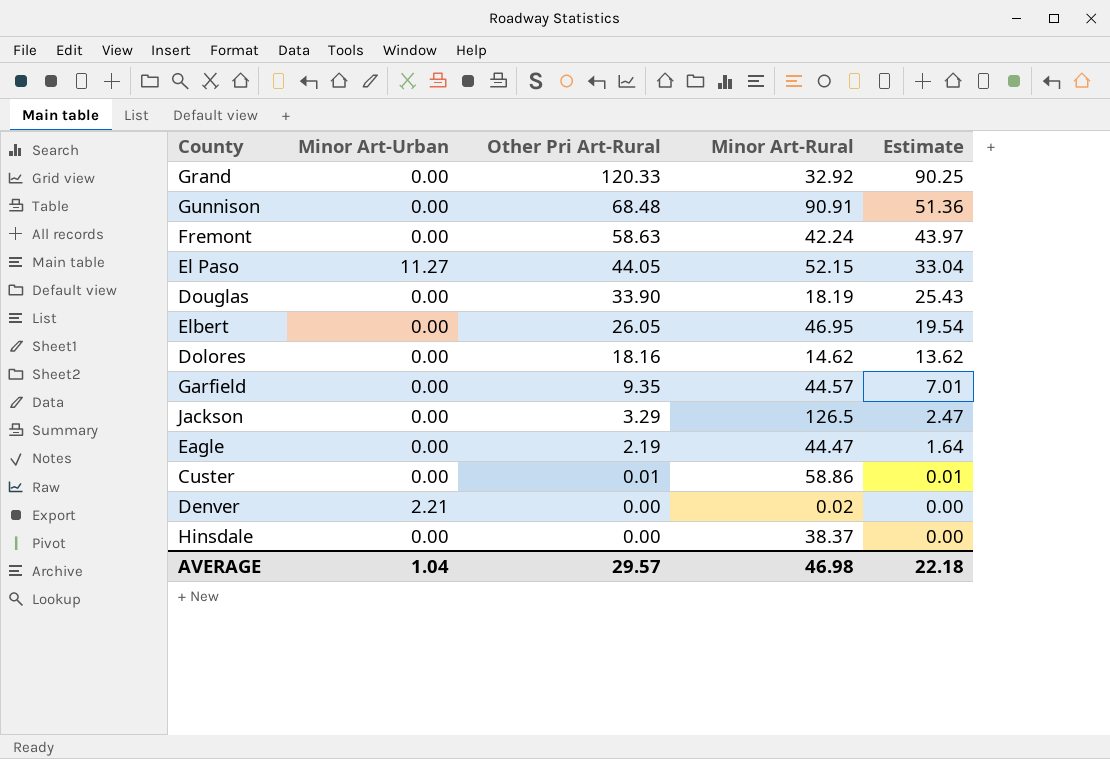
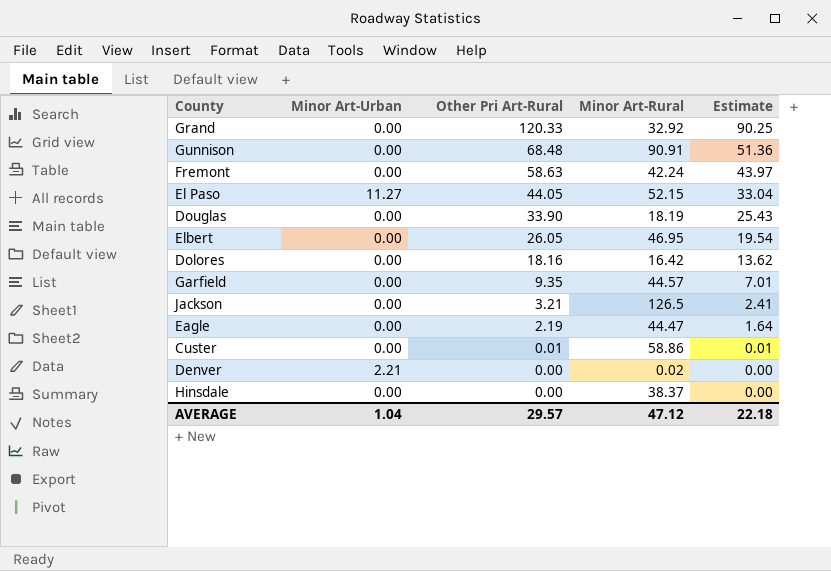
Dolores | Minor Art-Rural: 14.62 -> 16.42
Jackson | Other Pri Art-Rural: 3.29 -> 3.21
Jackson | Estimate: 2.47 -> 2.41
AVERAGE | Minor Art-Rural: 46.98 -> 47.12

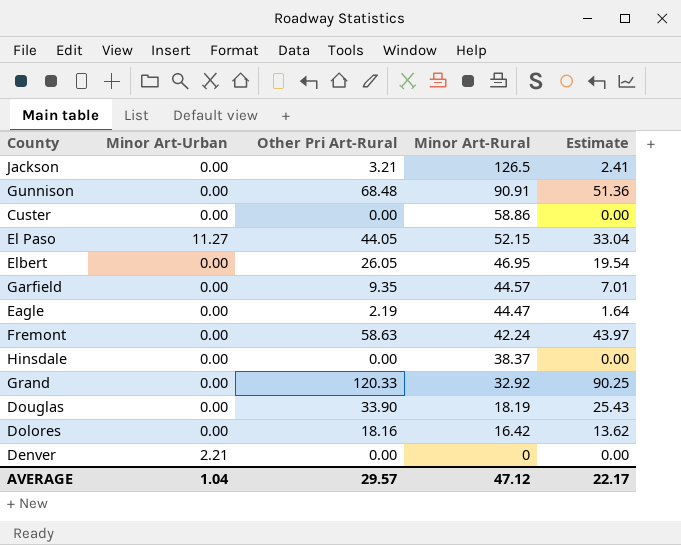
row order: Other Pri Art-Rural descending -> Minor Art-Rural descending
Custer | Other Pri Art-Rural: 0.01 -> 0.00
Custer | Estimate: 0.01 -> 0.00
Denver | Minor Art-Rural: 0.02 -> 0
AVERAGE | Estimate: 22.18 -> 22.17

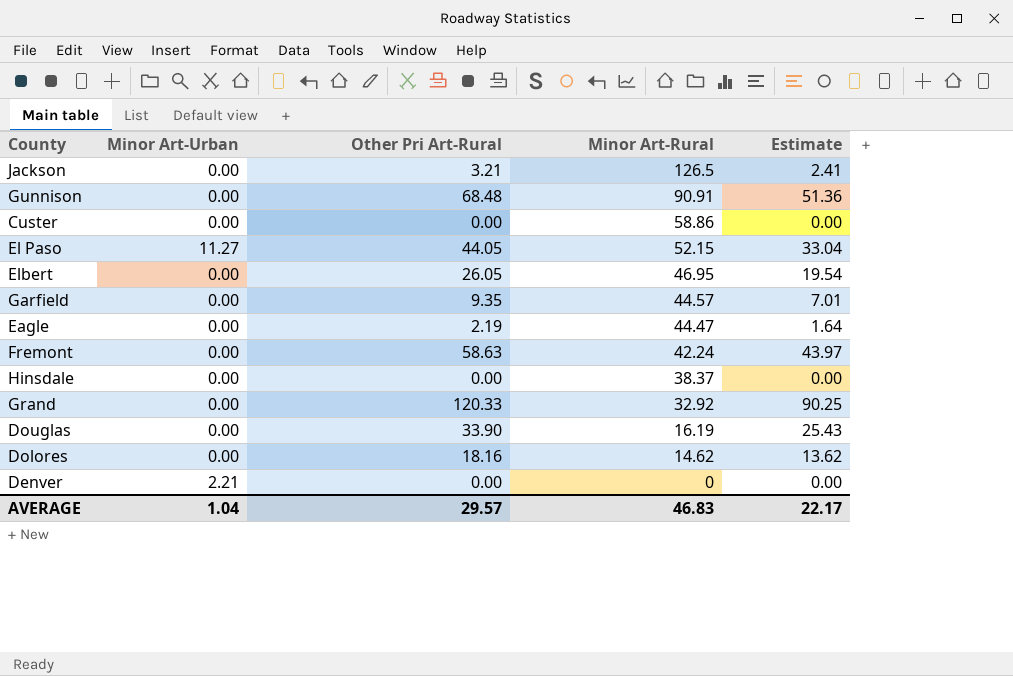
Douglas | Minor Art-Rural: 18.19 -> 16.19
Dolores | Minor Art-Rural: 16.42 -> 14.62
AVERAGE | Minor Art-Rural: 47.12 -> 46.83

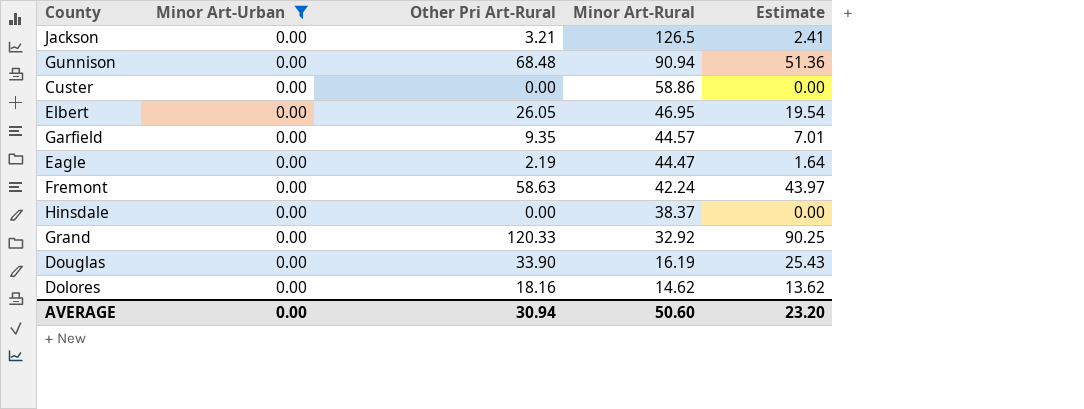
filter: none -> Minor Art-Urban = 0.00
Gunnison | Minor Art-Rural: 90.91 -> 90.94
AVERAGE | Minor Art-Urban: 1.04 -> 0.00
AVERAGE | Other Pri Art-Rural: 29.57 -> 30.94
AVERAGE | Minor Art-Rural: 46.83 -> 50.60
AVERAGE | Estimate: 22.17 -> 23.20

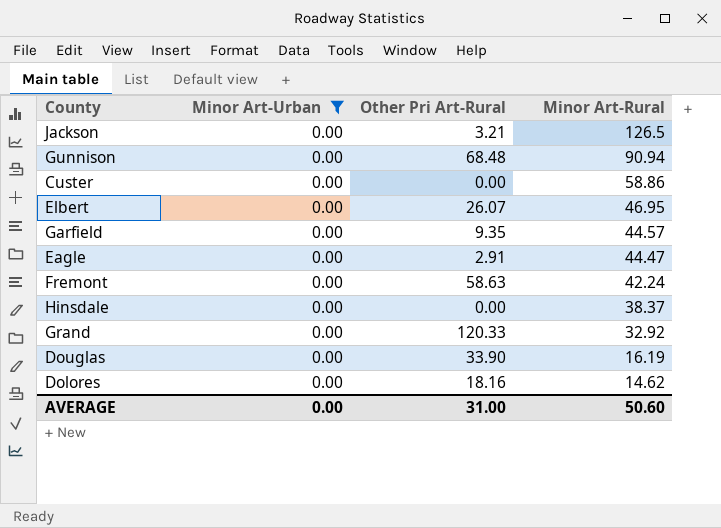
column Estimate | formula: [Other Pri Art-Rural] * 0.75 -> none
Elbert | Other Pri Art-Rural: 26.05 -> 26.07
Eagle | Other Pri Art-Rural: 2.19 -> 2.91
AVERAGE | Other Pri Art-Rural: 30.94 -> 31.00

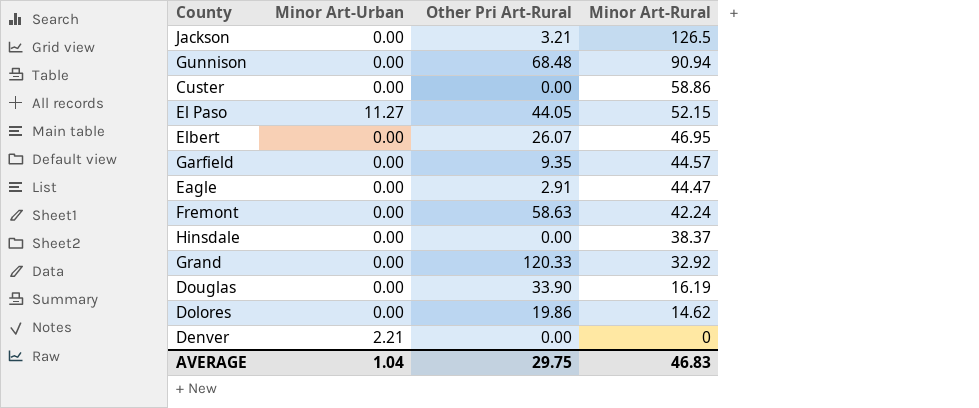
filter: Minor Art-Urban = 0.00 -> none
Dolores | Other Pri Art-Rural: 18.16 -> 19.86
AVERAGE | Minor Art-Urban: 0.00 -> 1.04
AVERAGE | Other Pri Art-Rural: 31.00 -> 29.75
AVERAGE | Minor Art-Rural: 50.60 -> 46.83

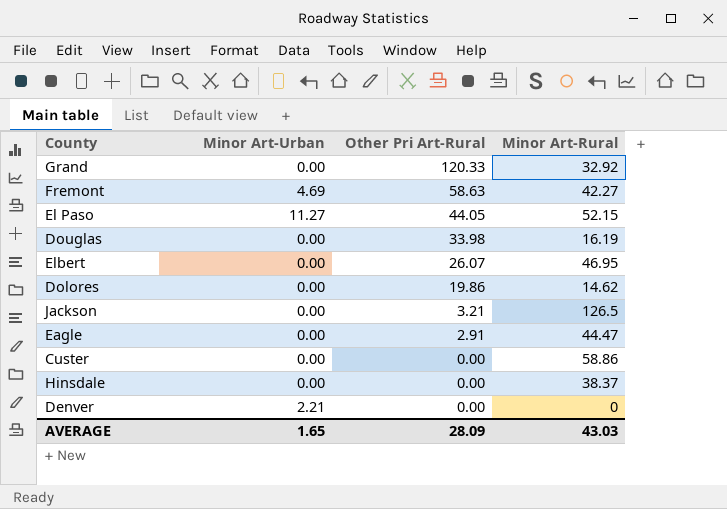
row order: Minor Art-Rural descending -> Other Pri Art-Rural descending
row Gunnison: 0.00 | 68.48 | 90.94 -> none
row Garfield: 0.00 | 9.35 | 44.57 -> none
Fremont | Minor Art-Urban: 0.00 -> 4.69
Fremont | Minor Art-Rural: 42.24 -> 42.27
Douglas | Other Pri Art-Rural: 33.90 -> 33.98
AVERAGE | Minor Art-Urban: 1.04 -> 1.65
AVERAGE | Other Pri Art-Rural: 29.75 -> 28.09
AVERAGE | Minor Art-Rural: 46.83 -> 43.03

